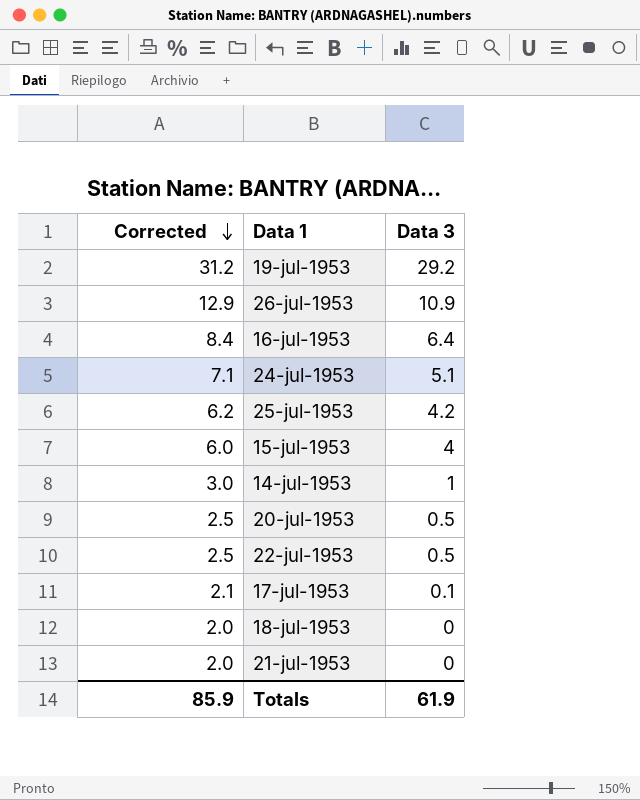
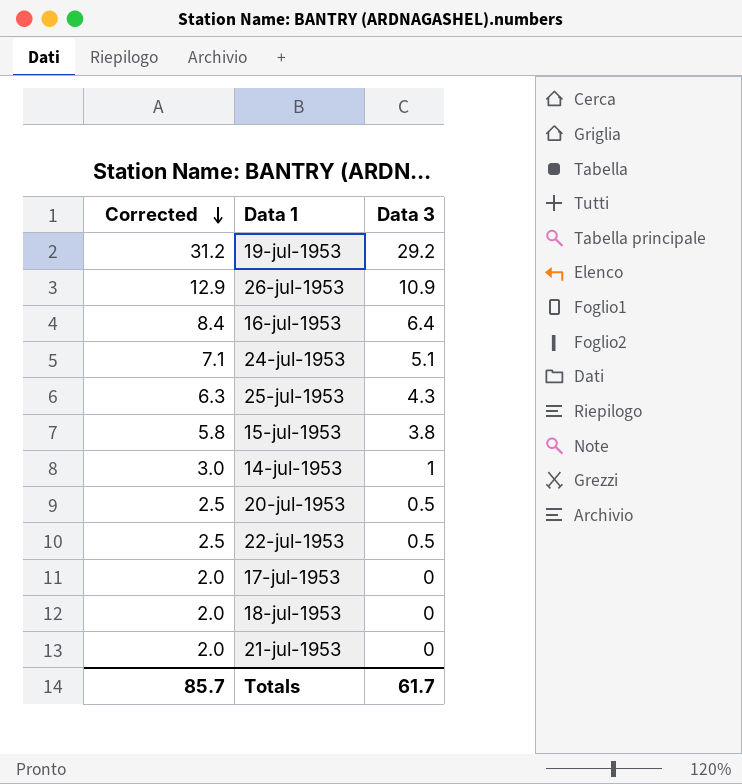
25-jul-1953 | Corrected: 6.2 -> 6.3
25-jul-1953 | Data 3: 4.2 -> 4.3
15-jul-1953 | Corrected: 6.0 -> 5.8
15-jul-1953 | Data 3: 4 -> 3.8
17-jul-1953 | Corrected: 2.1 -> 2.0
17-jul-1953 | Data 3: 0.1 -> 0
Totals | Corrected: 85.9 -> 85.7
Totals | Data 3: 61.9 -> 61.7

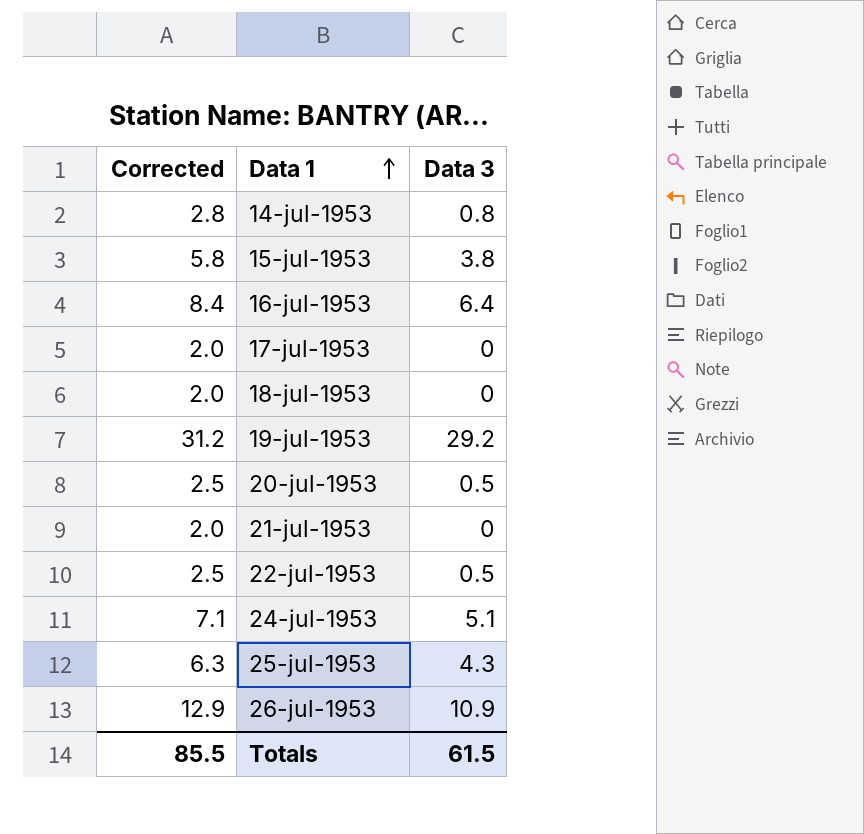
row order: Corrected descending -> Data 1 ascending
14-jul-1953 | Corrected: 3.0 -> 2.8
14-jul-1953 | Data 3: 1 -> 0.8
Totals | Corrected: 85.7 -> 85.5
Totals | Data 3: 61.7 -> 61.5

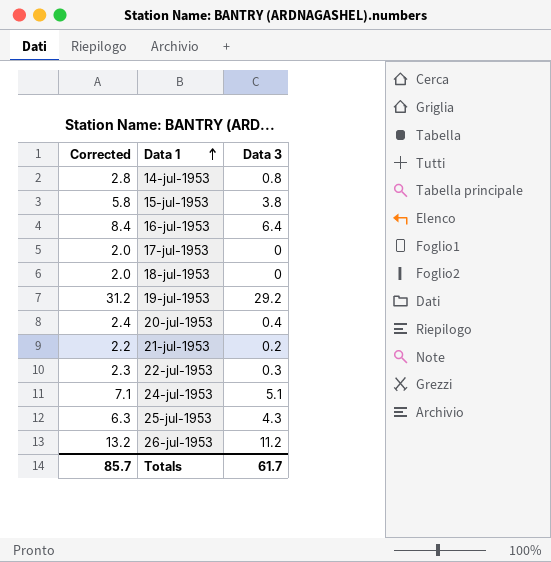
20-jul-1953 | Corrected: 2.5 -> 2.4
20-jul-1953 | Data 3: 0.5 -> 0.4
21-jul-1953 | Corrected: 2.0 -> 2.2
21-jul-1953 | Data 3: 0 -> 0.2
22-jul-1953 | Corrected: 2.5 -> 2.3
22-jul-1953 | Data 3: 0.5 -> 0.3
26-jul-1953 | Corrected: 12.9 -> 13.2
26-jul-1953 | Data 3: 10.9 -> 11.2
Totals | Corrected: 85.5 -> 85.7
Totals | Data 3: 61.5 -> 61.7

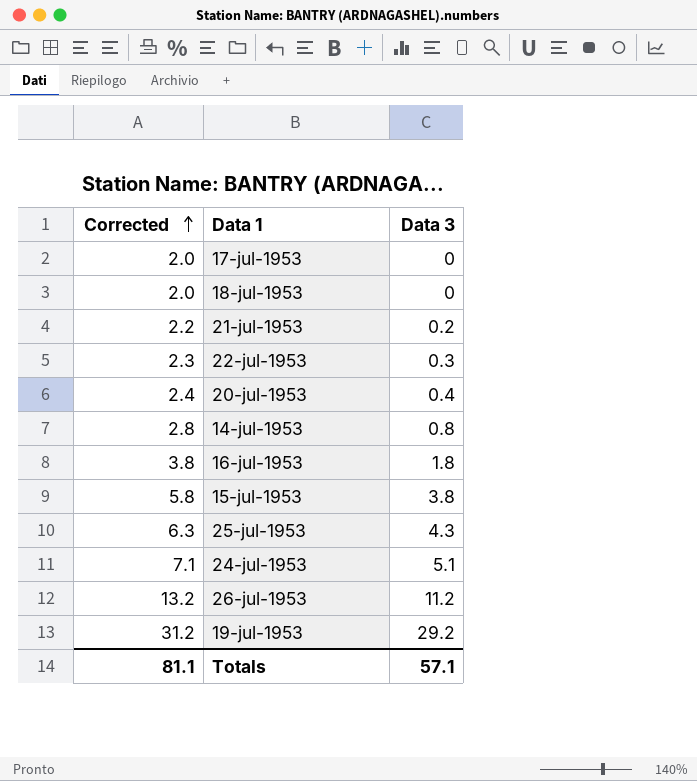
row order: Data 1 ascending -> Corrected ascending
16-jul-1953 | Corrected: 8.4 -> 3.8
16-jul-1953 | Data 3: 6.4 -> 1.8
Totals | Corrected: 85.7 -> 81.1
Totals | Data 3: 61.7 -> 57.1

